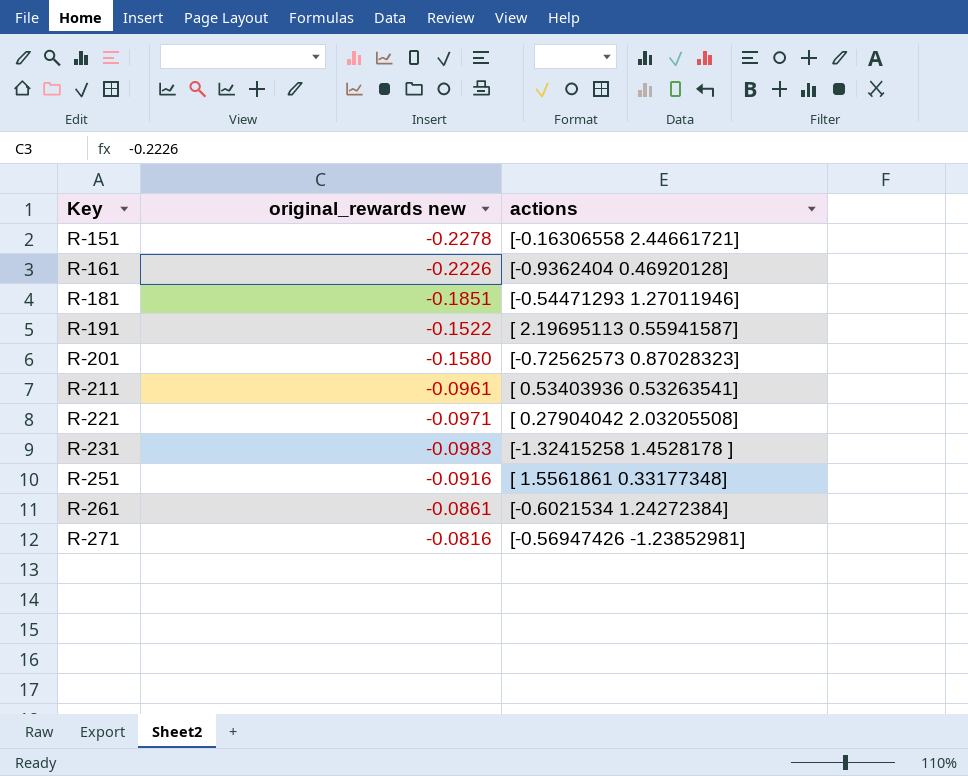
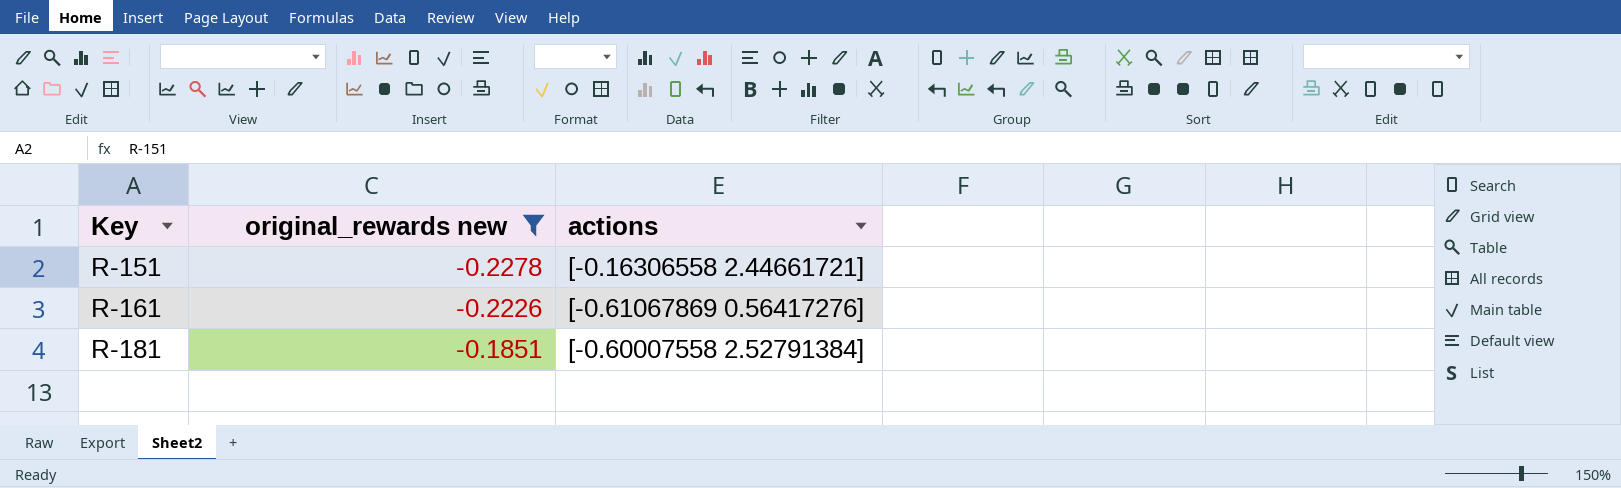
filter: none -> original_rewards new <= -0.1851
R-161 | actions: [-0.9362404 0.46920128] -> [-0.61067869 0.56417276]
R-181 | actions: [-0.54471293 1.27011946] -> [-0.60007558 2.52791384]

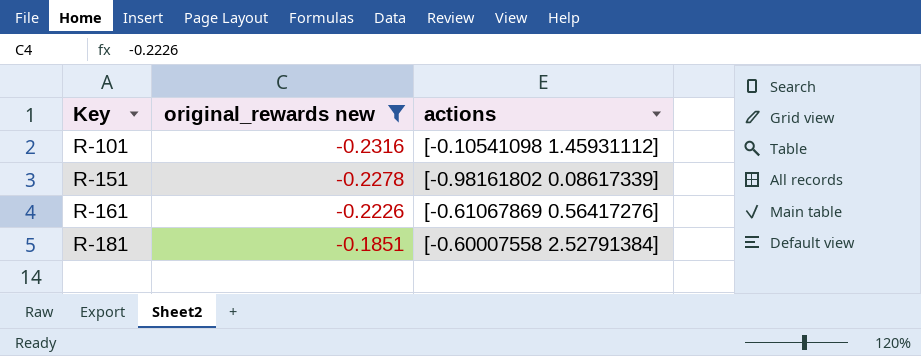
row R-101: none -> -0.2316 | [-0.10541098 1.45931112]
R-151 | actions: [-0.16306558 2.44661721] -> [-0.98161802 0.08617339]

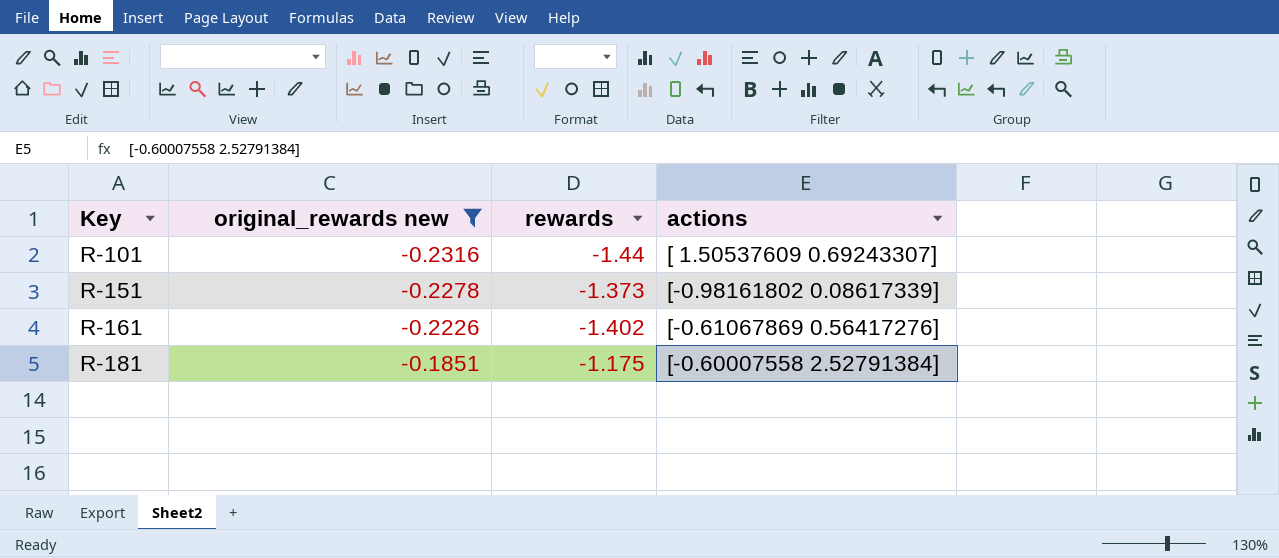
column rewards | position: none -> 3
R-101 | actions: [-0.10541098 1.45931112] -> [ 1.50537609 0.69243307]

